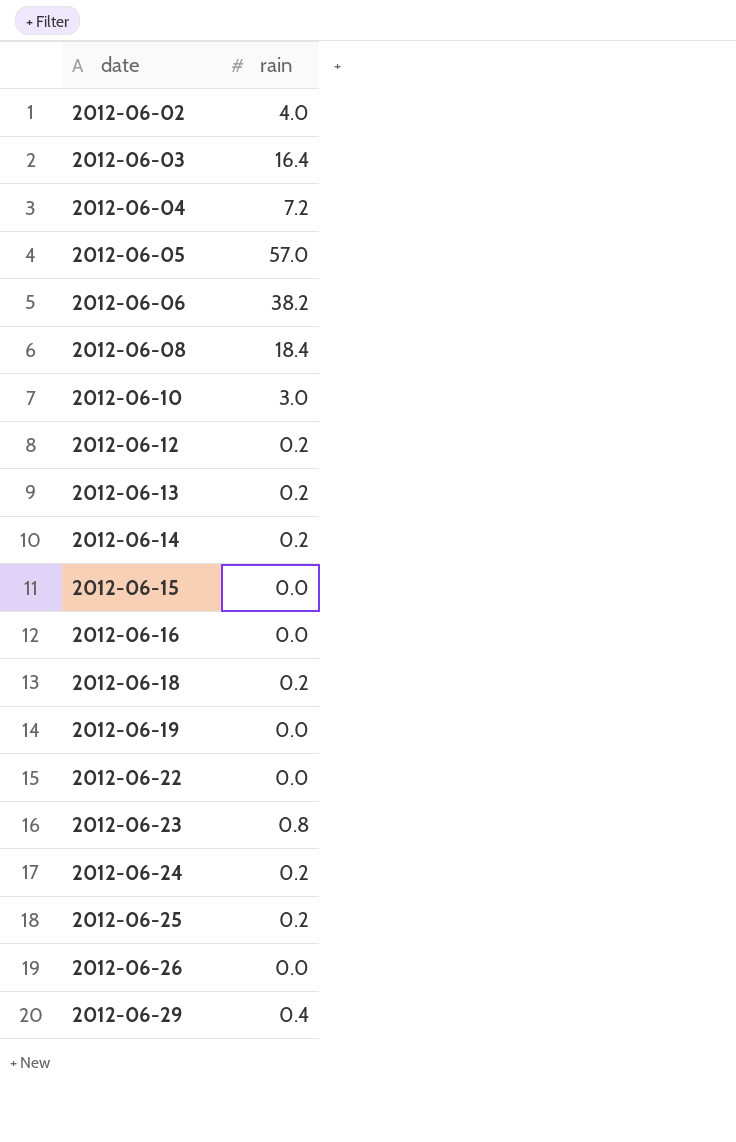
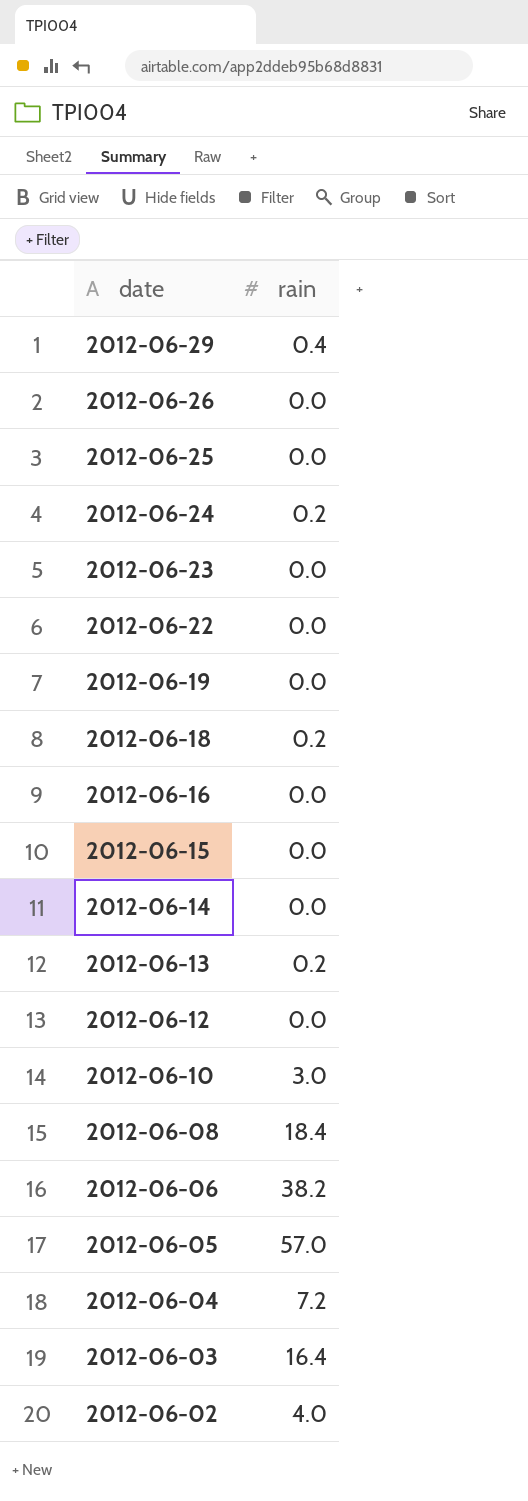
row order: date ascending -> date descending
2012-06-25 | rain: 0.2 -> 0.0
2012-06-23 | rain: 0.8 -> 0.0
2012-06-14 | rain: 0.2 -> 0.0
2012-06-12 | rain: 0.2 -> 0.0

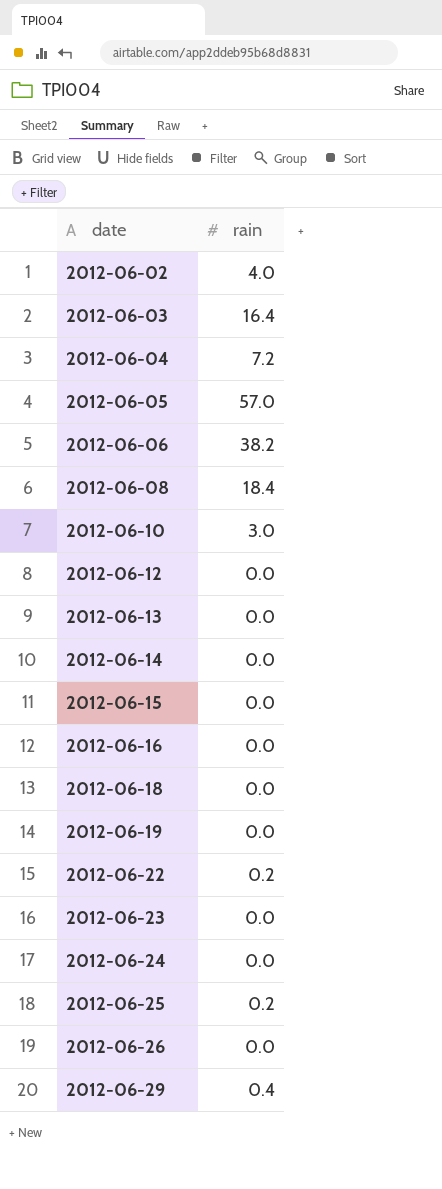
row order: date descending -> date ascending
2012-06-13 | rain: 0.2 -> 0.0
2012-06-18 | rain: 0.2 -> 0.0
2012-06-22 | rain: 0.0 -> 0.2
2012-06-24 | rain: 0.2 -> 0.0
2012-06-25 | rain: 0.0 -> 0.2

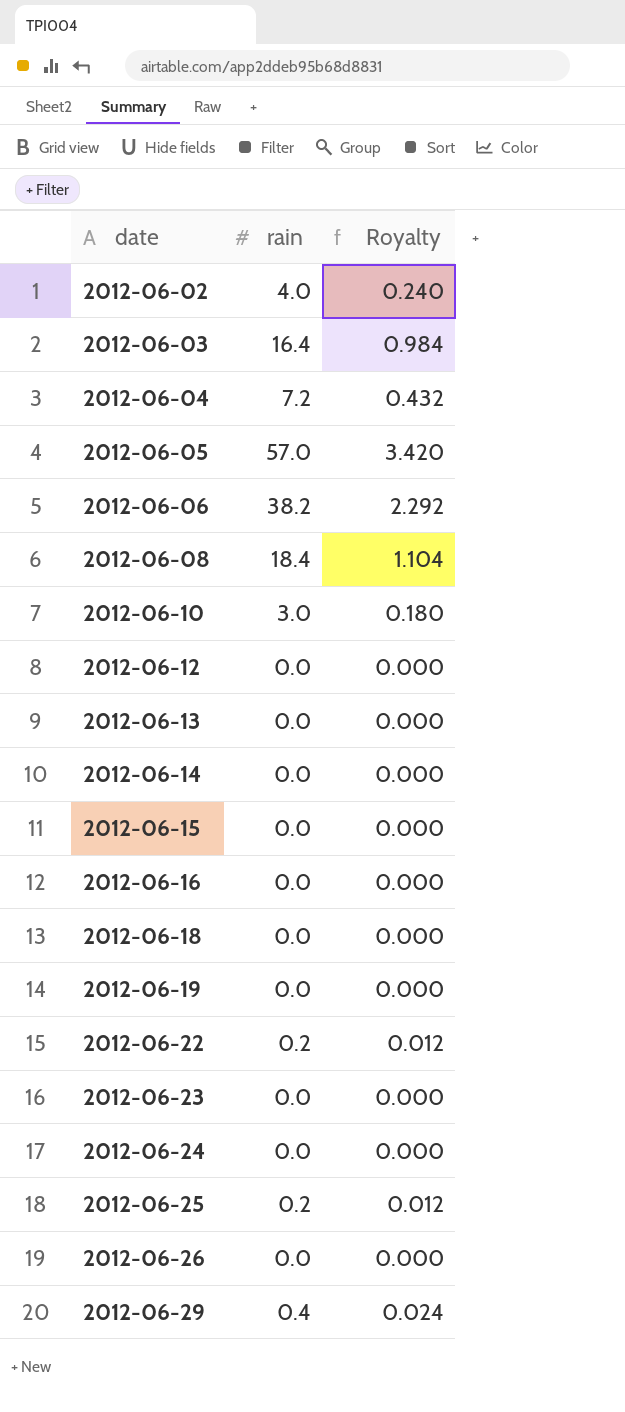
column Royalty | formula: none -> [rain] * 0.06

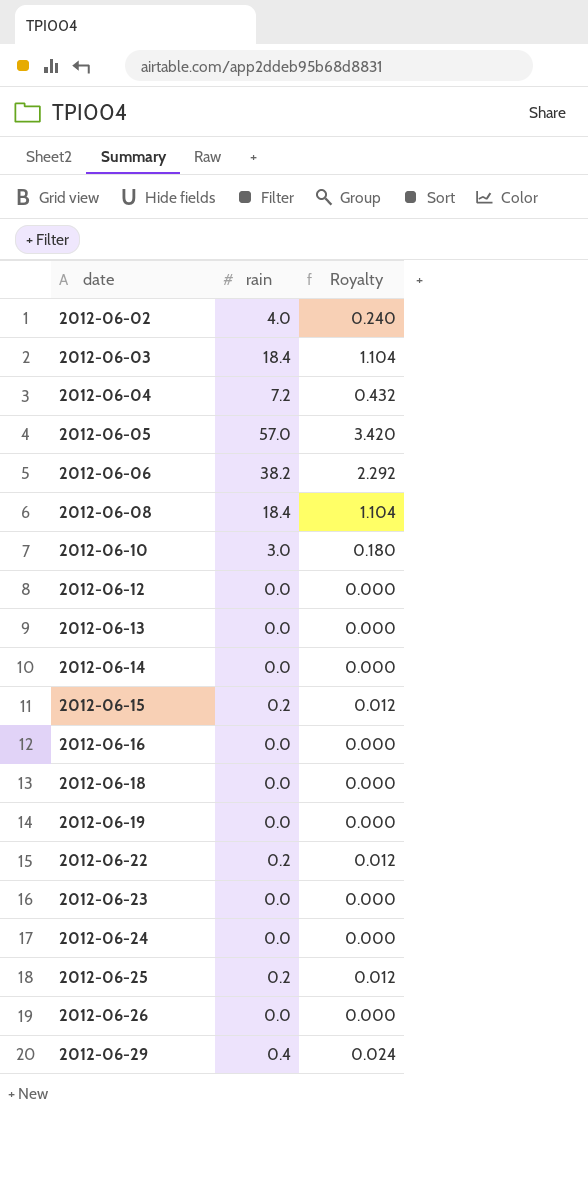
2012-06-03 | rain: 16.4 -> 18.4
2012-06-03 | Royalty: 0.984 -> 1.104
2012-06-15 | rain: 0.0 -> 0.2
2012-06-15 | Royalty: 0.000 -> 0.012

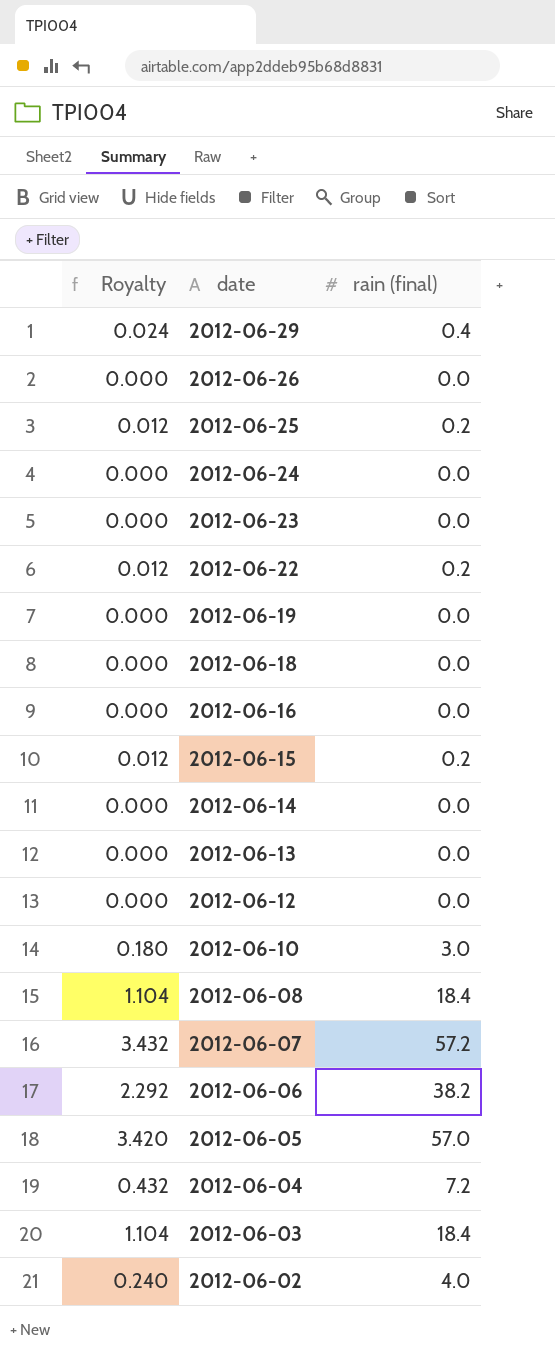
row order: date ascending -> date descending
column Royalty | position: 3 -> 1
column name: rain -> rain (final)
row 2012-06-07: none -> 3.432 | 57.2

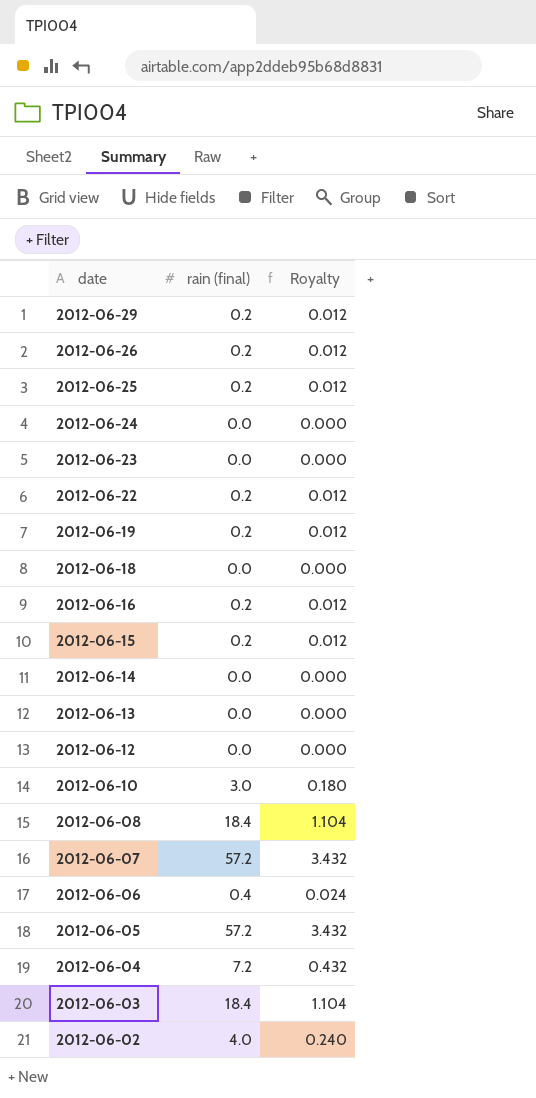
column Royalty | position: 1 -> 3
2012-06-29 | rain (final): 0.4 -> 0.2
2012-06-29 | Royalty: 0.024 -> 0.012
2012-06-26 | rain (final): 0.0 -> 0.2
2012-06-26 | Royalty: 0.000 -> 0.012
2012-06-19 | rain (final): 0.0 -> 0.2
2012-06-19 | Royalty: 0.000 -> 0.012
2012-06-16 | rain (final): 0.0 -> 0.2
2012-06-16 | Royalty: 0.000 -> 0.012
2012-06-06 | rain (final): 38.2 -> 0.4
2012-06-06 | Royalty: 2.292 -> 0.024
2012-06-05 | rain (final): 57.0 -> 57.2
2012-06-05 | Royalty: 3.420 -> 3.432

